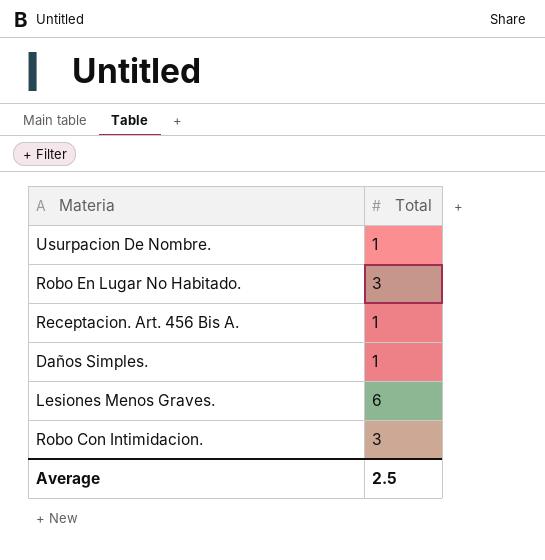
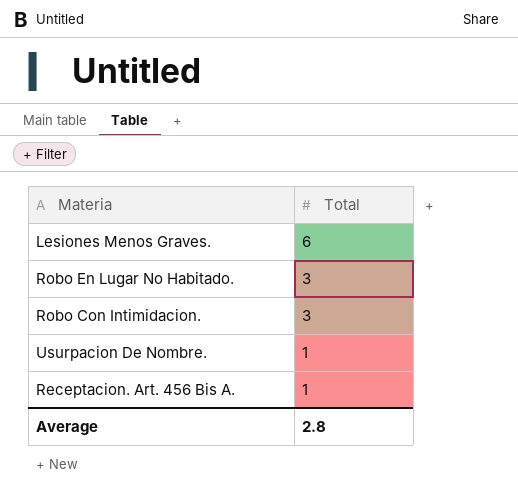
row order: none -> Total descending
row Daños Simples.: 1 -> none
Average | Total: 2.5 -> 2.8

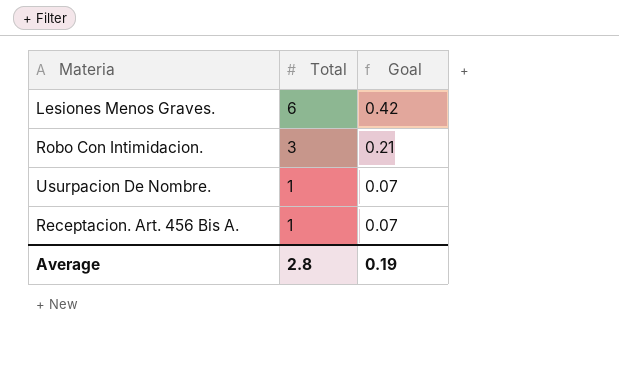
column Goal | formula: none -> [Total] * 0.07
row Robo En Lugar No Habitado.: 3 -> none

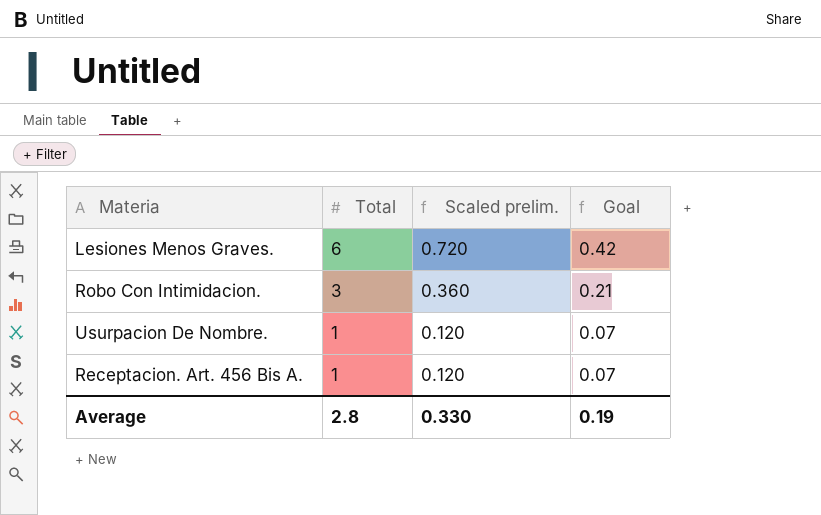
column Scaled prelim. | formula: none -> [Total] * 0.12

